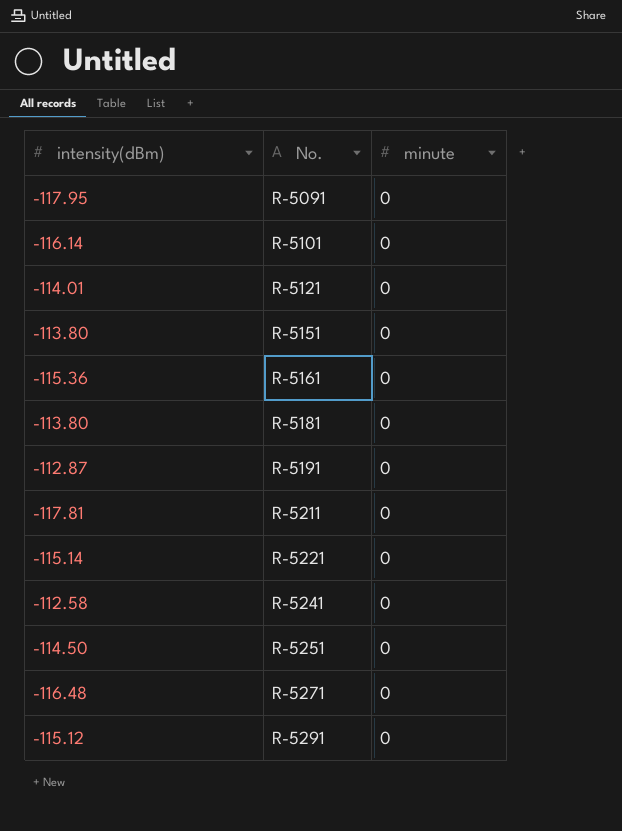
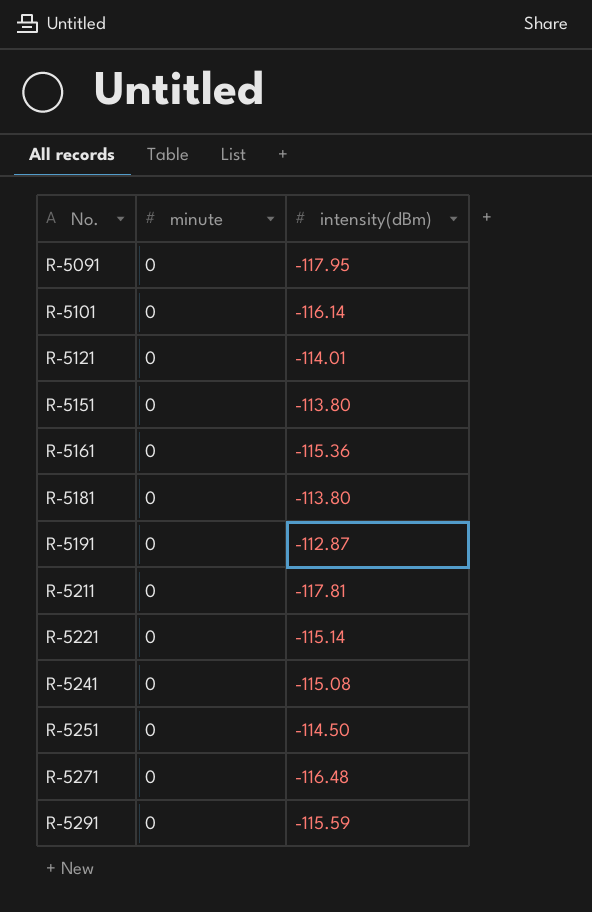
column intensity(dBm) | position: 1 -> 3
R-5241 | intensity(dBm): -112.58 -> -115.08
R-5291 | intensity(dBm): -115.12 -> -115.59

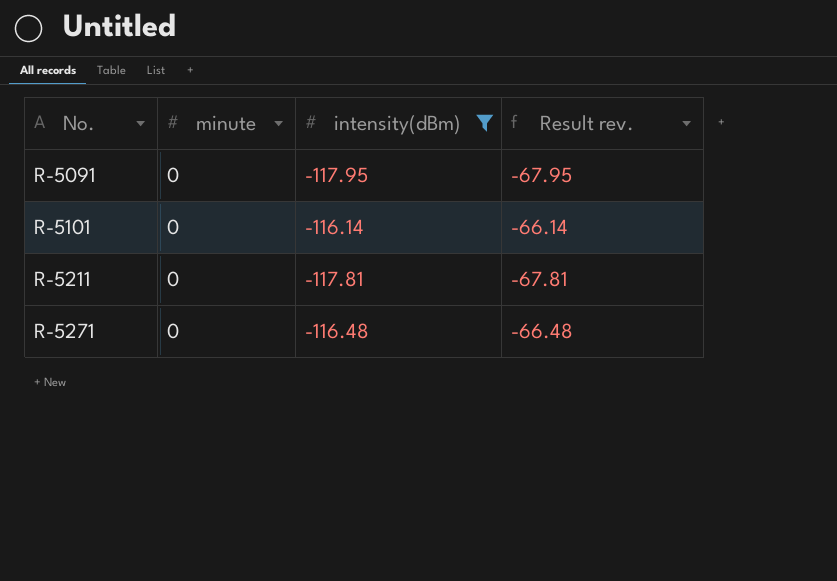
filter: none -> intensity(dBm) <= -116.14
column Result rev. | formula: none -> [intensity(dBm)] + 50

